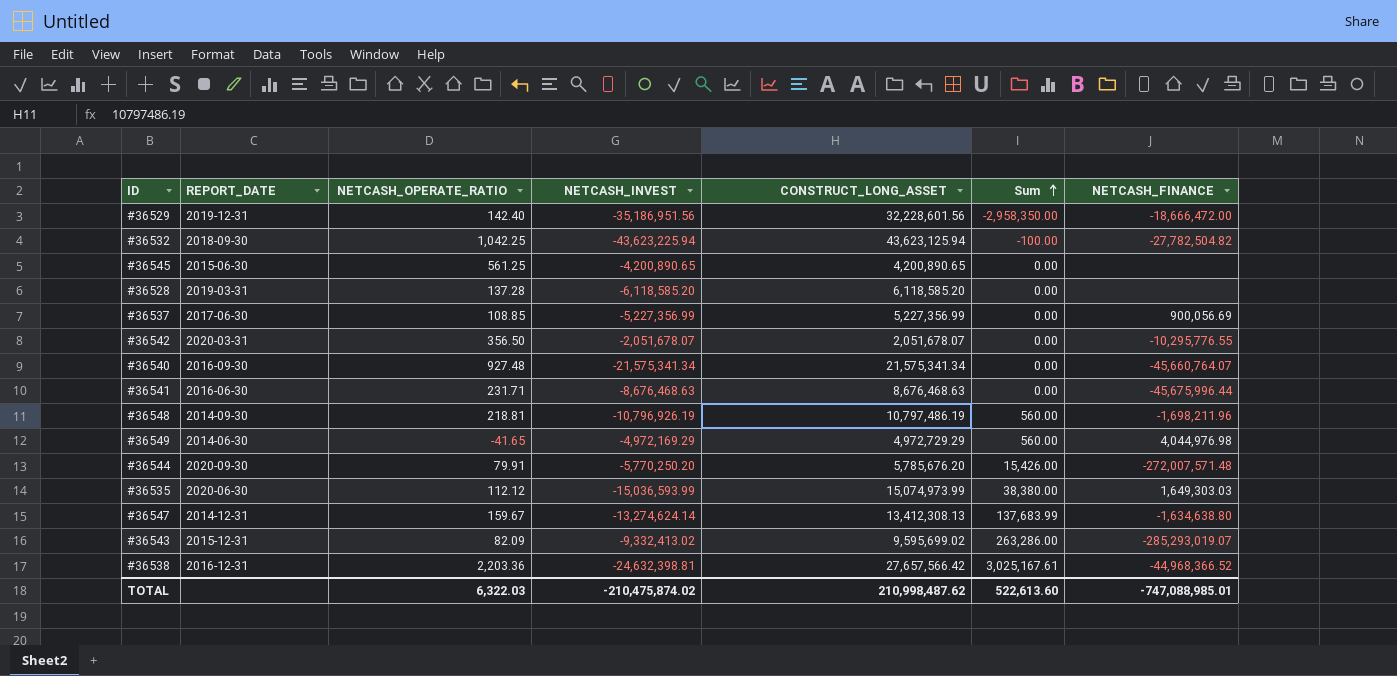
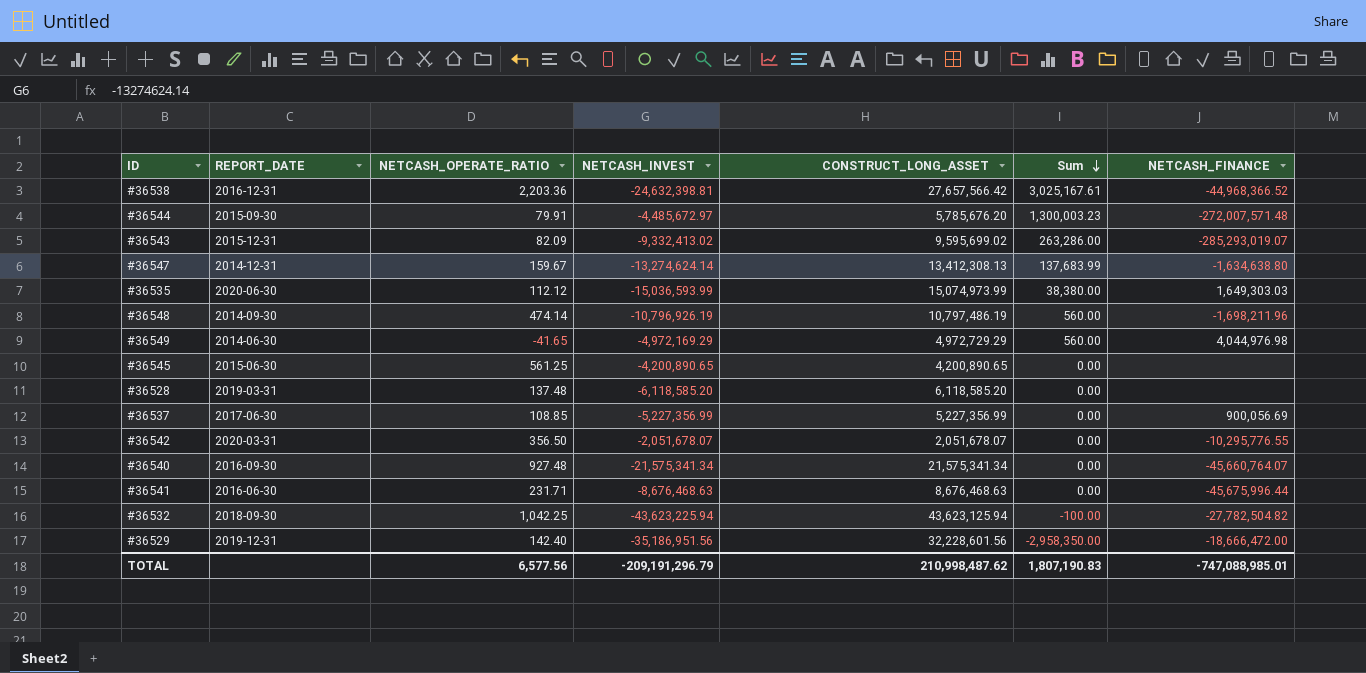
row order: Sum ascending -> Sum descending
#36544 | REPORT_DATE: 2020-09-30 -> 2015-09-30
#36544 | NETCASH_INVEST: -5,770,250.20 -> -4,485,672.97
#36544 | Sum: 15,426.00 -> 1,300,003.23
#36548 | NETCASH_OPERATE_RATIO: 218.81 -> 474.14
#36528 | NETCASH_OPERATE_RATIO: 137.28 -> 137.48
TOTAL | NETCASH_OPERATE_RATIO: 6,322.03 -> 6,577.56
TOTAL | NETCASH_INVEST: -210,475,874.02 -> -209,191,296.79
TOTAL | Sum: 522,613.60 -> 1,807,190.83

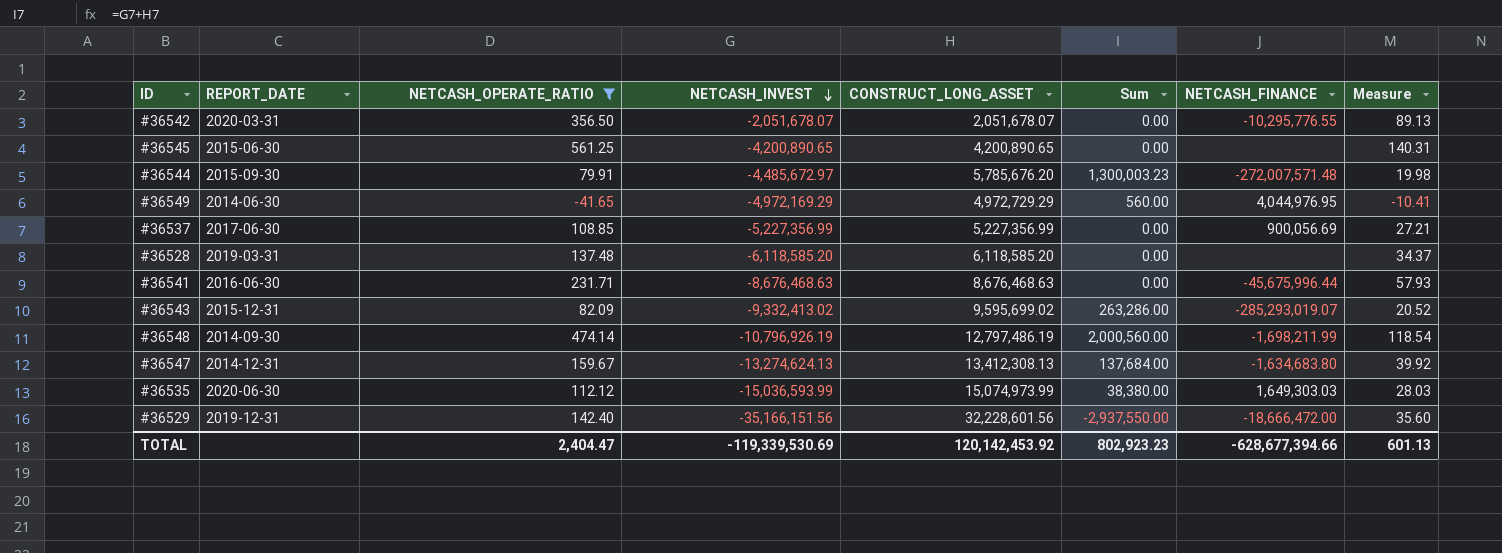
filter: none -> NETCASH_OPERATE_RATIO <= 561.25
row order: Sum descending -> NETCASH_INVEST descending
column Measure | formula: none -> [NETCASH_OPERATE_RATIO] * 0.25
#36549 | NETCASH_FINANCE: 4,044,976.98 -> 4,044,976.95
#36548 | CONSTRUCT_LONG_ASSET: 10,797,486.19 -> 12,797,486.19
#36548 | Sum: 560.00 -> 2,000,560.00
#36548 | NETCASH_FINANCE: -1,698,211.96 -> -1,698,211.99
#36547 | NETCASH_INVEST: -13,274,624.14 -> -13,274,624.13
#36547 | Sum: 137,683.99 -> 137,684.00
#36547 | NETCASH_FINANCE: -1,634,638.80 -> -1,634,683.80
#36529 | NETCASH_INVEST: -35,186,951.56 -> -35,166,151.56
#36529 | Sum: -2,958,350.00 -> -2,937,550.00
TOTAL | NETCASH_OPERATE_RATIO: 6,577.56 -> 2,404.47
TOTAL | NETCASH_INVEST: -209,191,296.79 -> -119,339,530.69
TOTAL | CONSTRUCT_LONG_ASSET: 210,998,487.62 -> 120,142,453.92
TOTAL | Sum: 1,807,190.83 -> 802,923.23
TOTAL | NETCASH_FINANCE: -747,088,985.01 -> -628,677,394.66

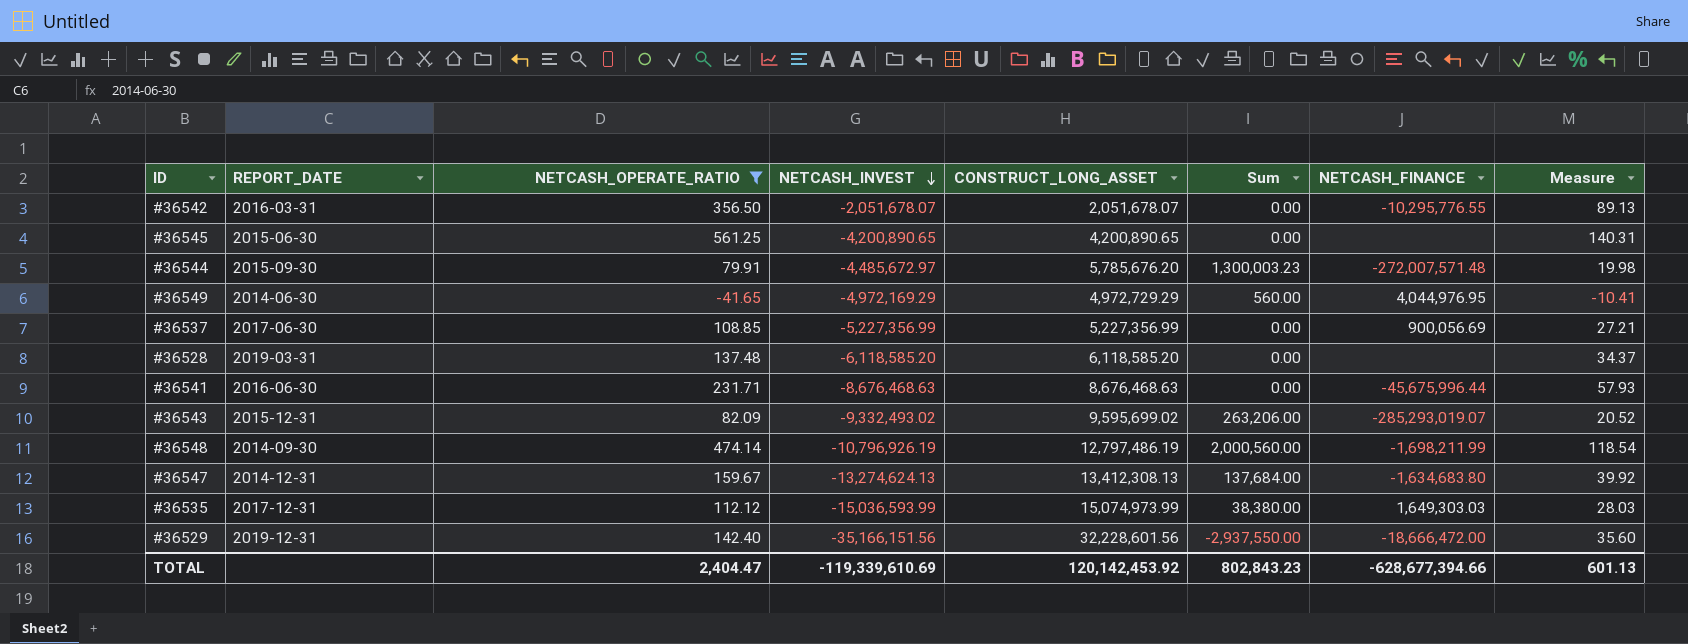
#36542 | REPORT_DATE: 2020-03-31 -> 2016-03-31
#36543 | NETCASH_INVEST: -9,332,413.02 -> -9,332,493.02
#36543 | Sum: 263,286.00 -> 263,206.00
#36535 | REPORT_DATE: 2020-06-30 -> 2017-12-31
TOTAL | NETCASH_INVEST: -119,339,530.69 -> -119,339,610.69
TOTAL | Sum: 802,923.23 -> 802,843.23

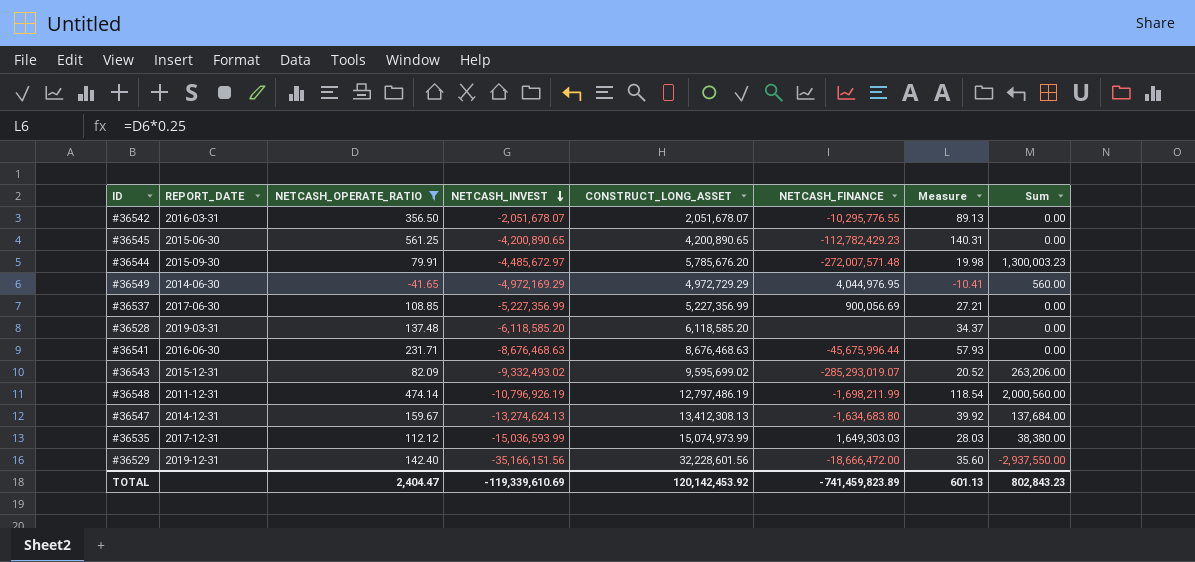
column Sum | position: 6 -> 8
#36545 | NETCASH_FINANCE: none -> -112,782,429.23
#36548 | REPORT_DATE: 2014-09-30 -> 2011-12-31
TOTAL | NETCASH_FINANCE: -628,677,394.66 -> -741,459,823.89

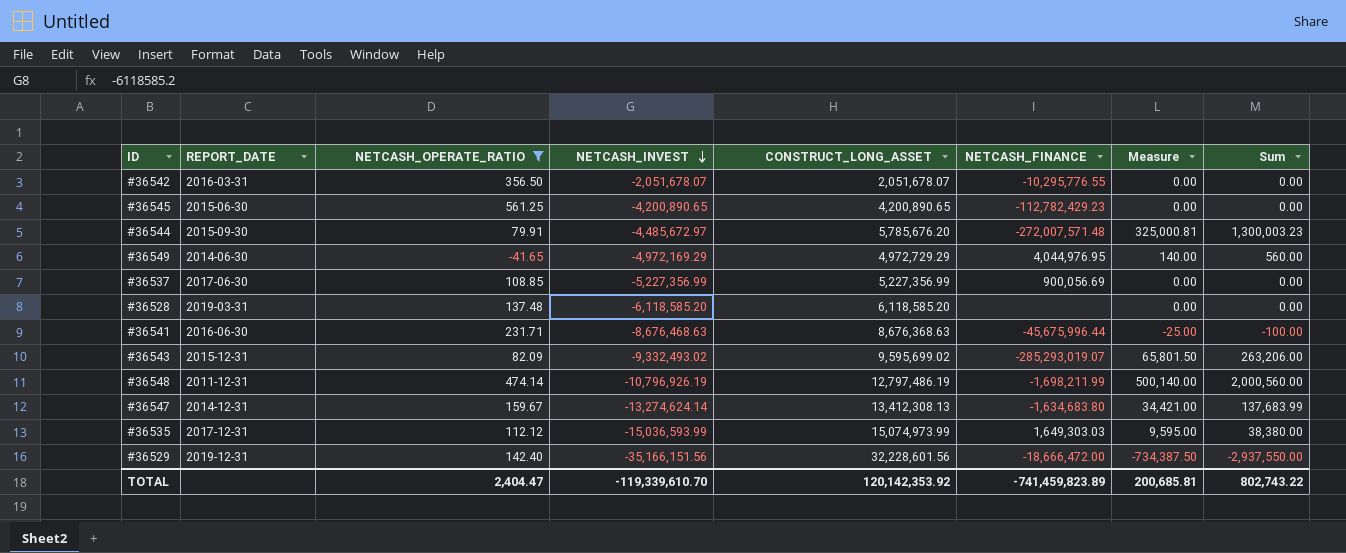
column Measure | formula: [NETCASH_OPERATE_RATIO] * 0.25 -> [Sum] * 0.25
#36541 | CONSTRUCT_LONG_ASSET: 8,676,468.63 -> 8,676,368.63
#36541 | Sum: 0.00 -> -100.00
#36547 | NETCASH_INVEST: -13,274,624.13 -> -13,274,624.14
#36547 | Sum: 137,684.00 -> 137,683.99
TOTAL | NETCASH_INVEST: -119,339,610.69 -> -119,339,610.70
TOTAL | CONSTRUCT_LONG_ASSET: 120,142,453.92 -> 120,142,353.92
TOTAL | Measure: 601.13 -> 200,685.81
TOTAL | Sum: 802,843.23 -> 802,743.22

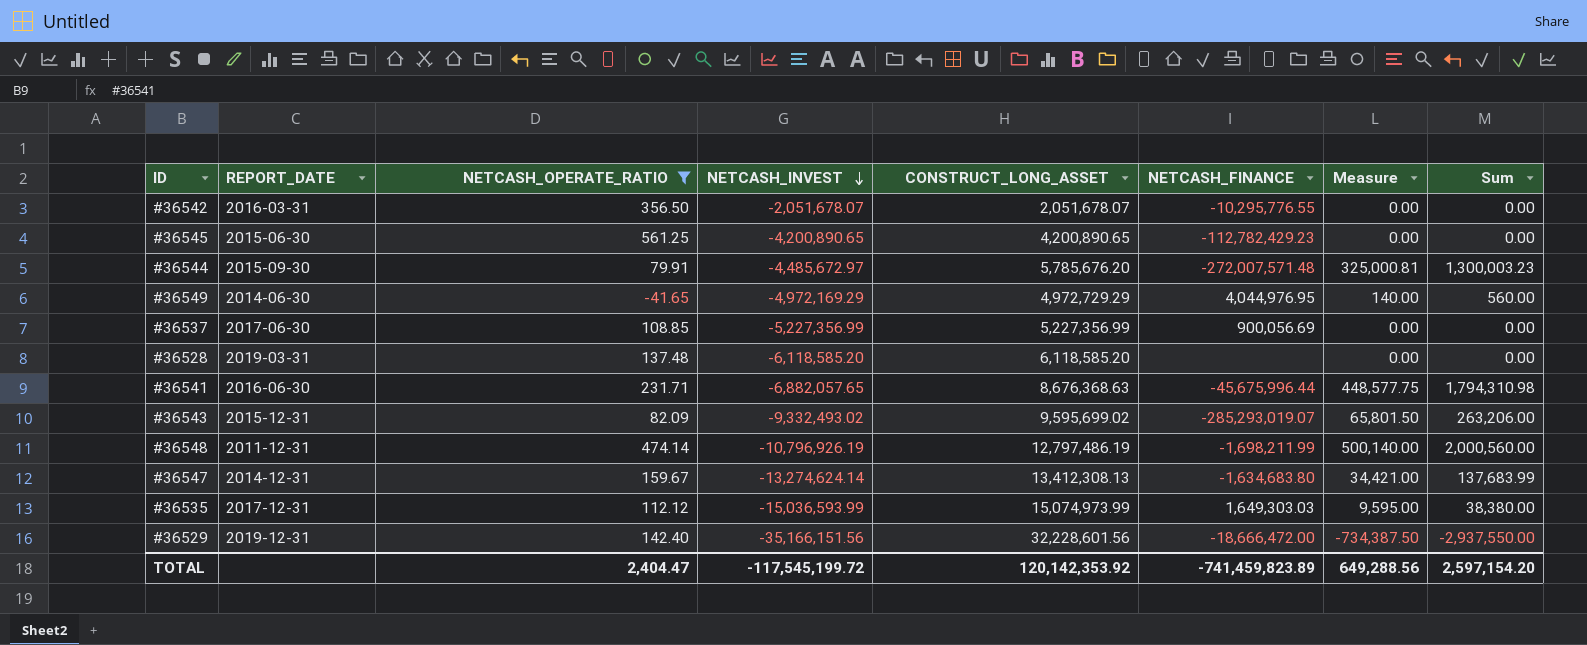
#36541 | NETCASH_INVEST: -8,676,468.63 -> -6,882,057.65
#36541 | Measure: -25.00 -> 448,577.75
#36541 | Sum: -100.00 -> 1,794,310.98
TOTAL | NETCASH_INVEST: -119,339,610.70 -> -117,545,199.72
TOTAL | Measure: 200,685.81 -> 649,288.56
TOTAL | Sum: 802,743.22 -> 2,597,154.20

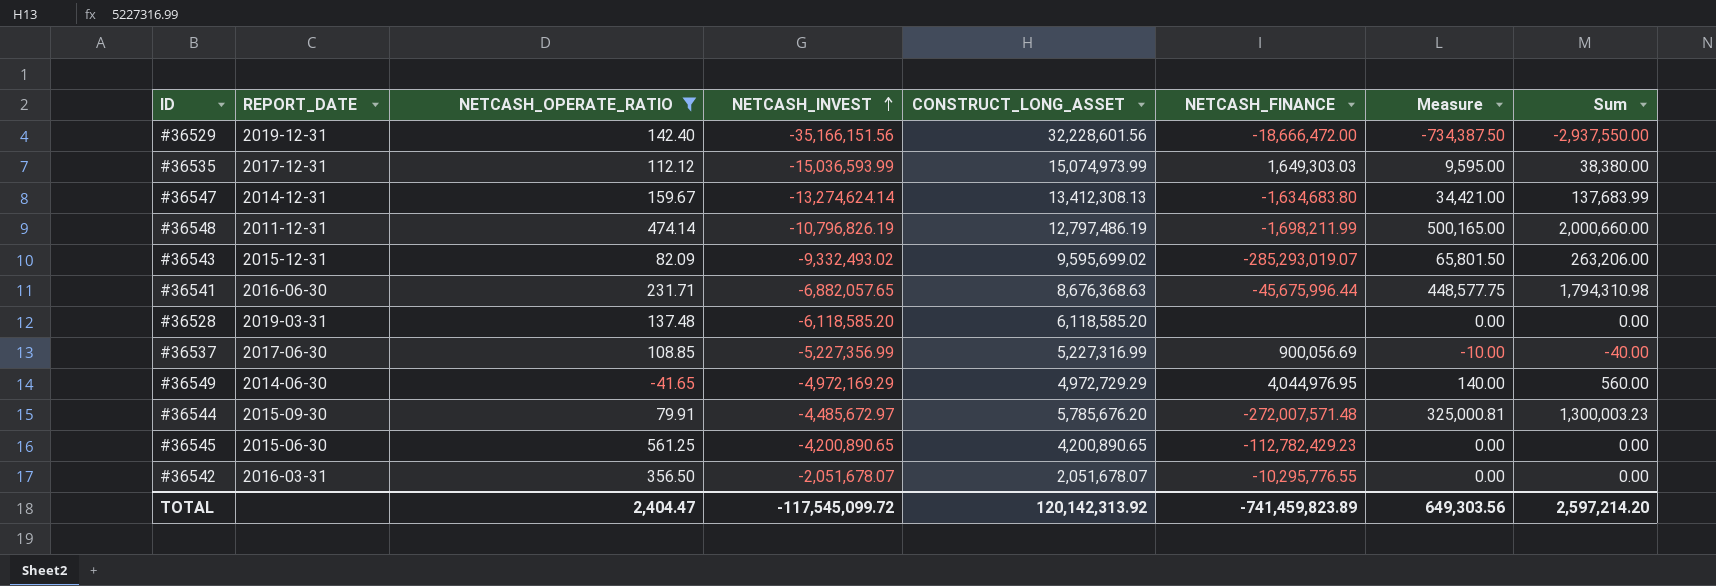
row order: NETCASH_INVEST descending -> NETCASH_INVEST ascending
#36548 | NETCASH_INVEST: -10,796,926.19 -> -10,796,826.19
#36548 | Measure: 500,140.00 -> 500,165.00
#36548 | Sum: 2,000,560.00 -> 2,000,660.00
#36537 | CONSTRUCT_LONG_ASSET: 5,227,356.99 -> 5,227,316.99
#36537 | Measure: 0.00 -> -10.00
#36537 | Sum: 0.00 -> -40.00
TOTAL | NETCASH_INVEST: -117,545,199.72 -> -117,545,099.72
TOTAL | CONSTRUCT_LONG_ASSET: 120,142,353.92 -> 120,142,313.92
TOTAL | Measure: 649,288.56 -> 649,303.56
TOTAL | Sum: 2,597,154.20 -> 2,597,214.20

